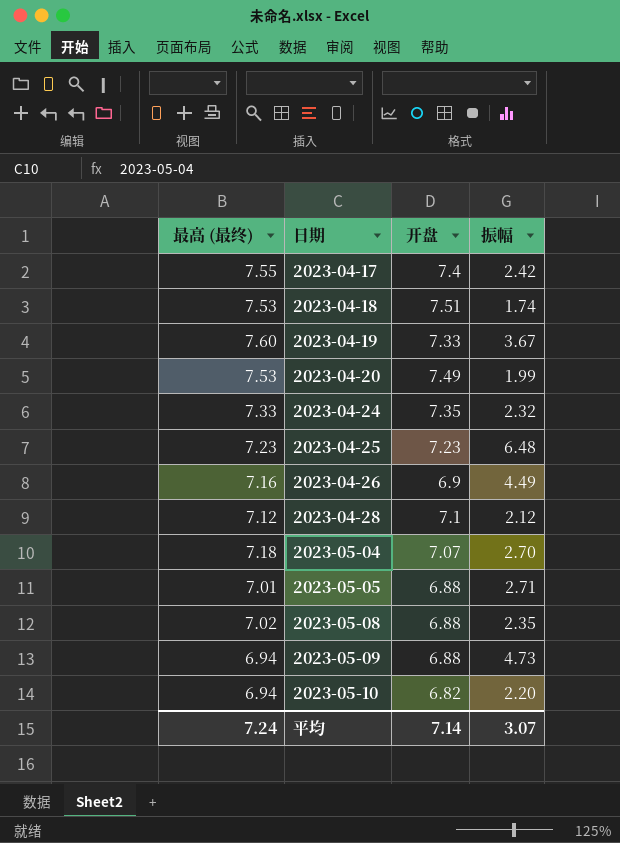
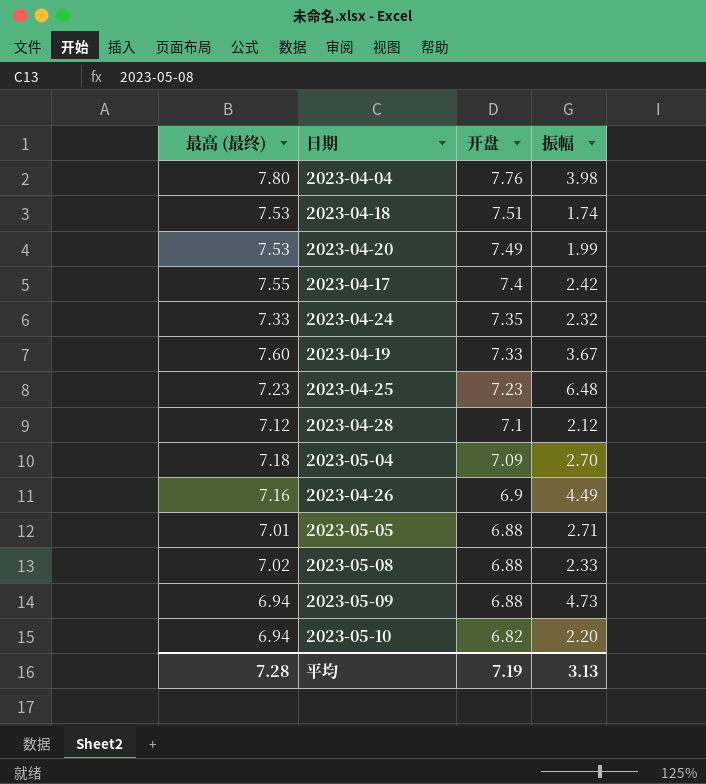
row order: 日期 ascending -> 开盘 descending
row 2023-04-04: none -> 7.80 | 7.76 | 3.98
2023-05-04 | 开盘: 7.07 -> 7.09
2023-05-08 | 振幅: 2.35 -> 2.33
平均 | 最高 (最终): 7.24 -> 7.28
平均 | 开盘: 7.14 -> 7.19
平均 | 振幅: 3.07 -> 3.13

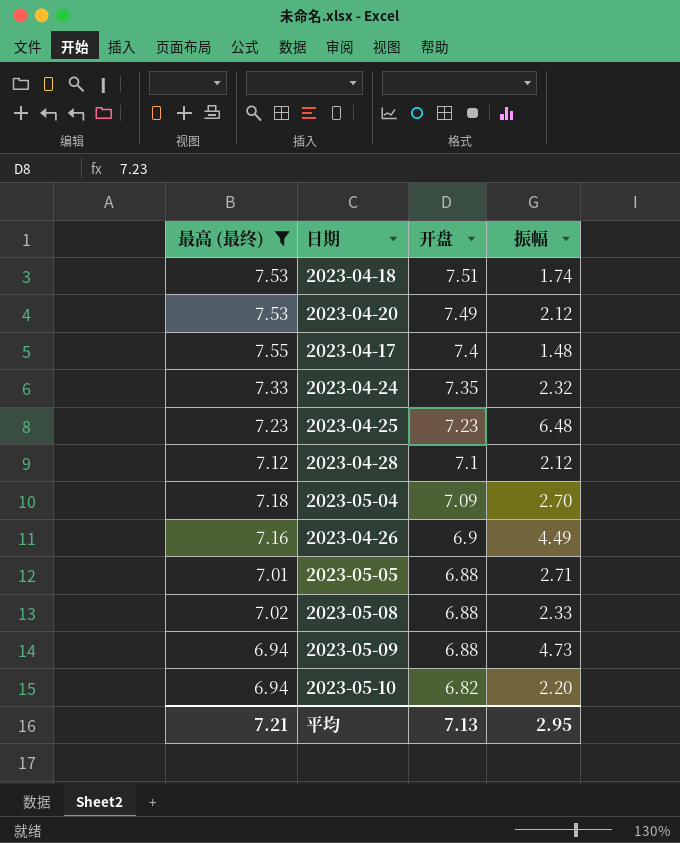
filter: none -> 最高 (最终) <= 7.55
2023-04-20 | 振幅: 1.99 -> 2.12
2023-04-17 | 振幅: 2.42 -> 1.48
平均 | 最高 (最终): 7.28 -> 7.21
平均 | 开盘: 7.19 -> 7.13
平均 | 振幅: 3.13 -> 2.95

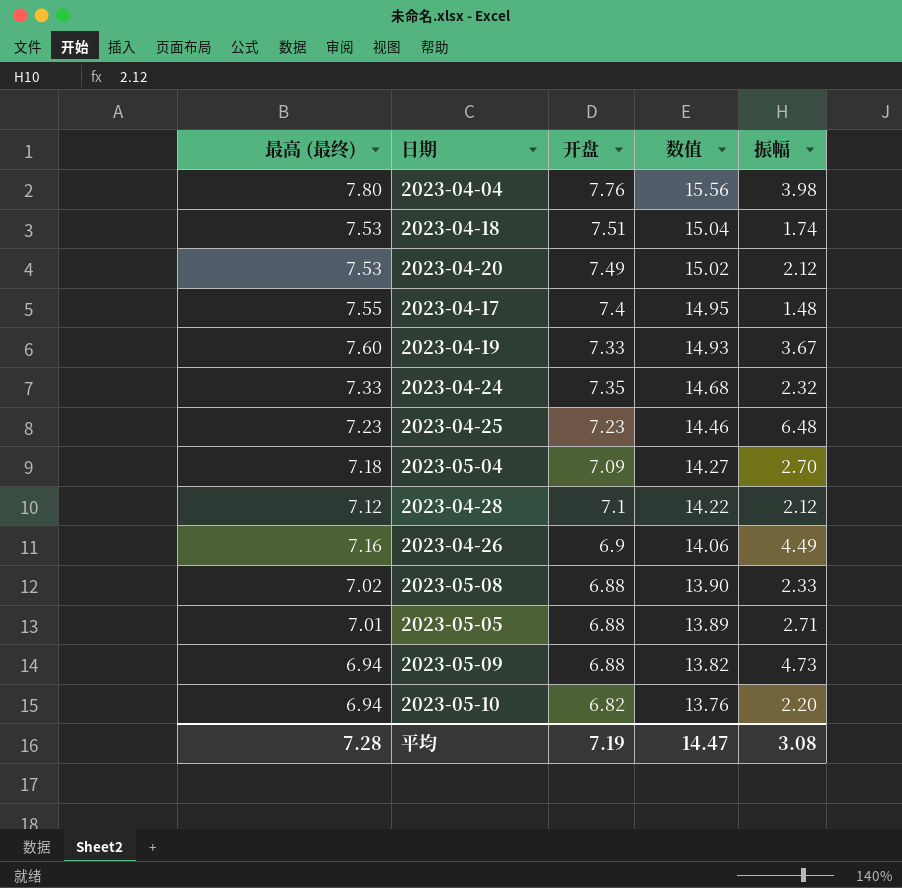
filter: 最高 (最终) <= 7.55 -> none
row order: 开盘 descending -> 数值 descending
column 数值 | formula: none -> [最高 (最终)] + [开盘]
平均 | 最高 (最终): 7.21 -> 7.28
平均 | 开盘: 7.13 -> 7.19
平均 | 振幅: 2.95 -> 3.08

